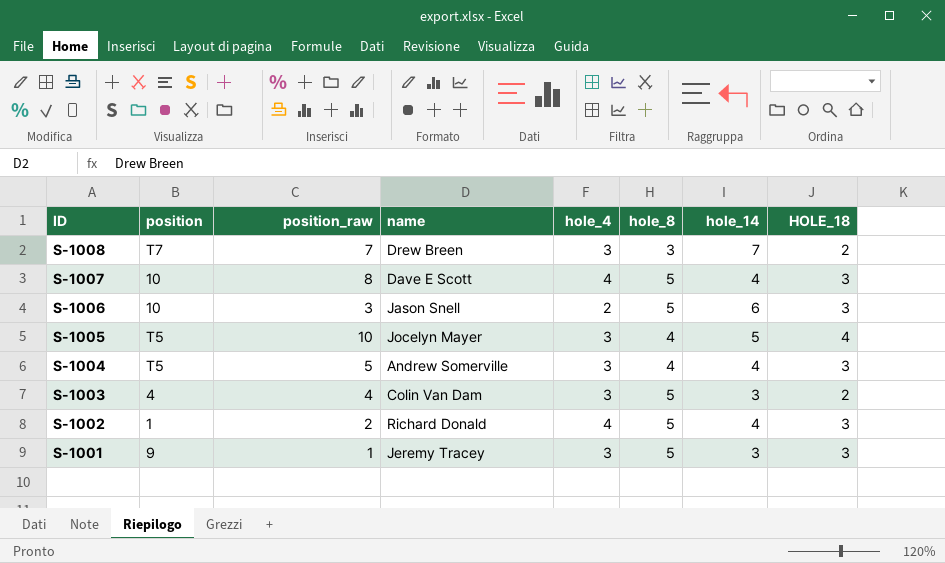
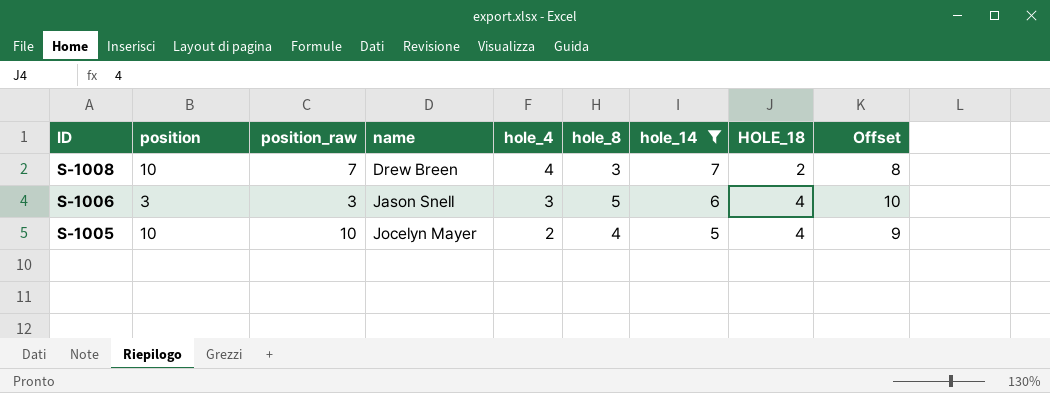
filter: none -> hole_14 >= 5
column Offset | formula: none -> [hole_8] + 5
S-1008 | position: T7 -> 10
S-1008 | hole_4: 3 -> 4
S-1006 | position: 10 -> 3
S-1006 | hole_4: 2 -> 3
S-1006 | HOLE_18: 3 -> 4
S-1005 | position: T5 -> 10
S-1005 | hole_4: 3 -> 2

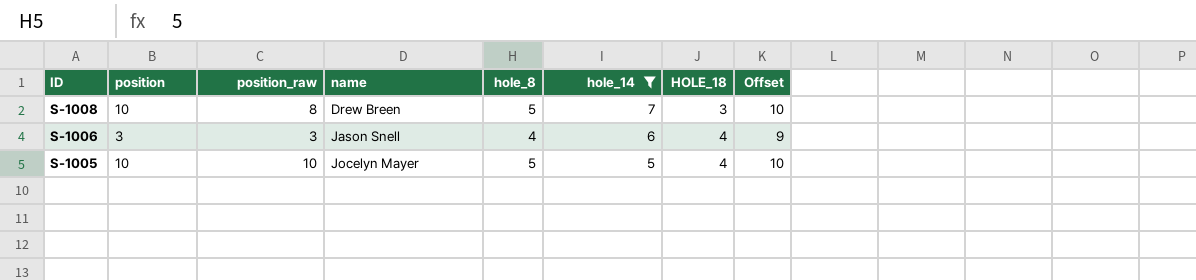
column hole_4 | position: 5 -> none
S-1008 | position_raw: 7 -> 8
S-1008 | hole_8: 3 -> 5
S-1008 | HOLE_18: 2 -> 3
S-1008 | Offset: 8 -> 10
S-1006 | hole_8: 5 -> 4
S-1006 | Offset: 10 -> 9
S-1005 | hole_8: 4 -> 5
S-1005 | Offset: 9 -> 10

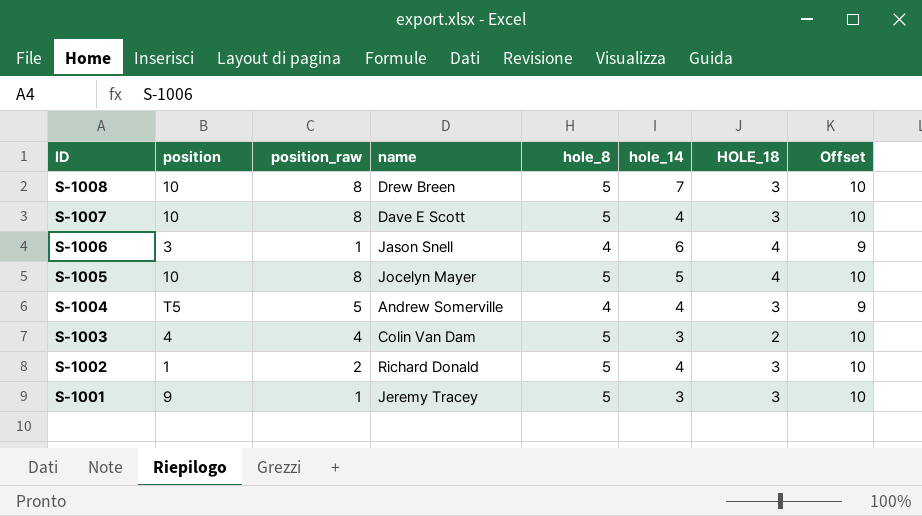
filter: hole_14 >= 5 -> none
S-1006 | position_raw: 3 -> 1
S-1005 | position_raw: 10 -> 8

